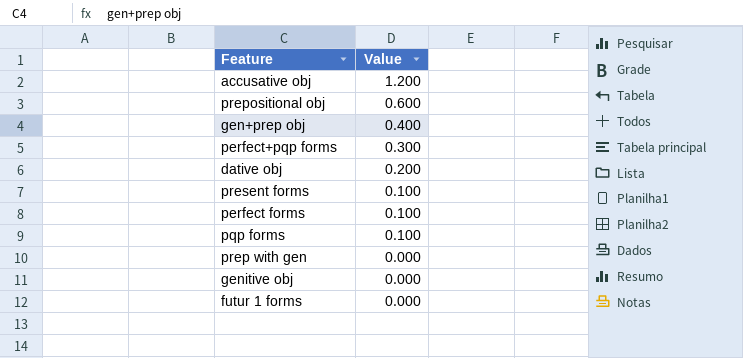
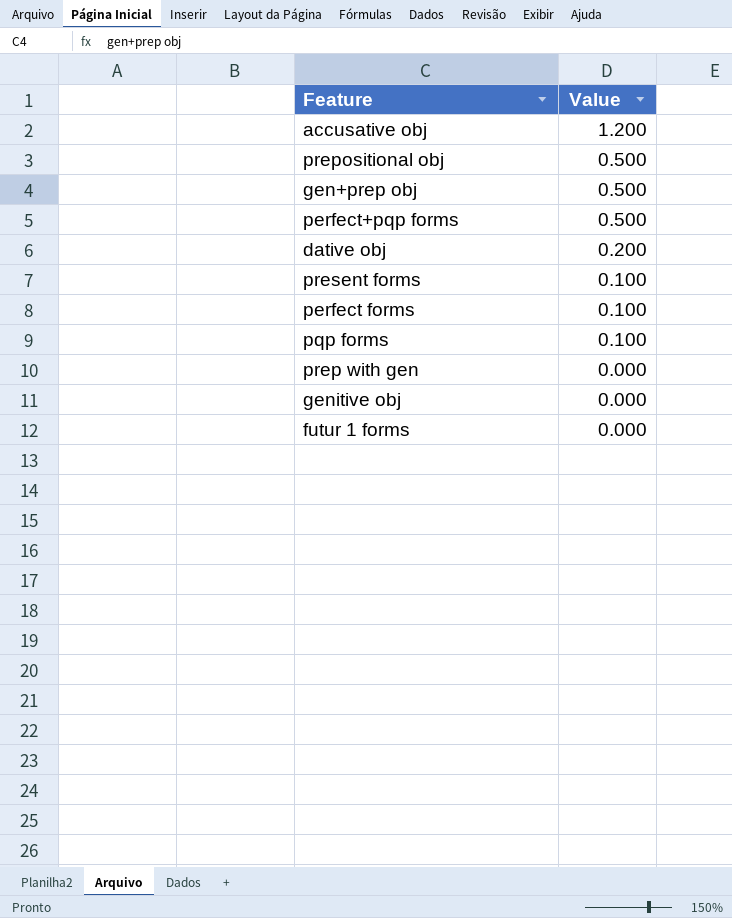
prepositional obj | Value: 0.600 -> 0.500
gen+prep obj | Value: 0.400 -> 0.500
perfect+pqp forms | Value: 0.300 -> 0.500

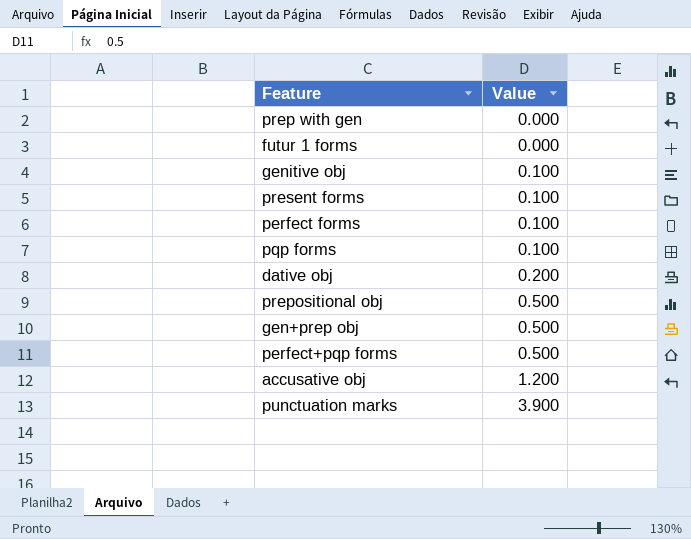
row order: Value descending -> Value ascending
genitive obj | Value: 0.000 -> 0.100
row punctuation marks: none -> 3.900

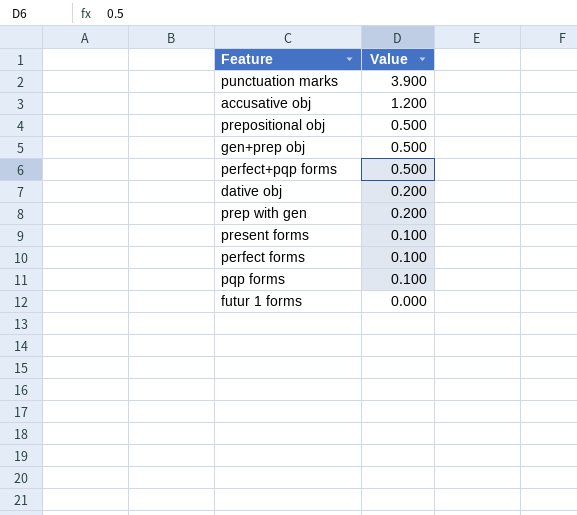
row order: Value ascending -> Value descending
row genitive obj: 0.100 -> none
prep with gen | Value: 0.000 -> 0.200

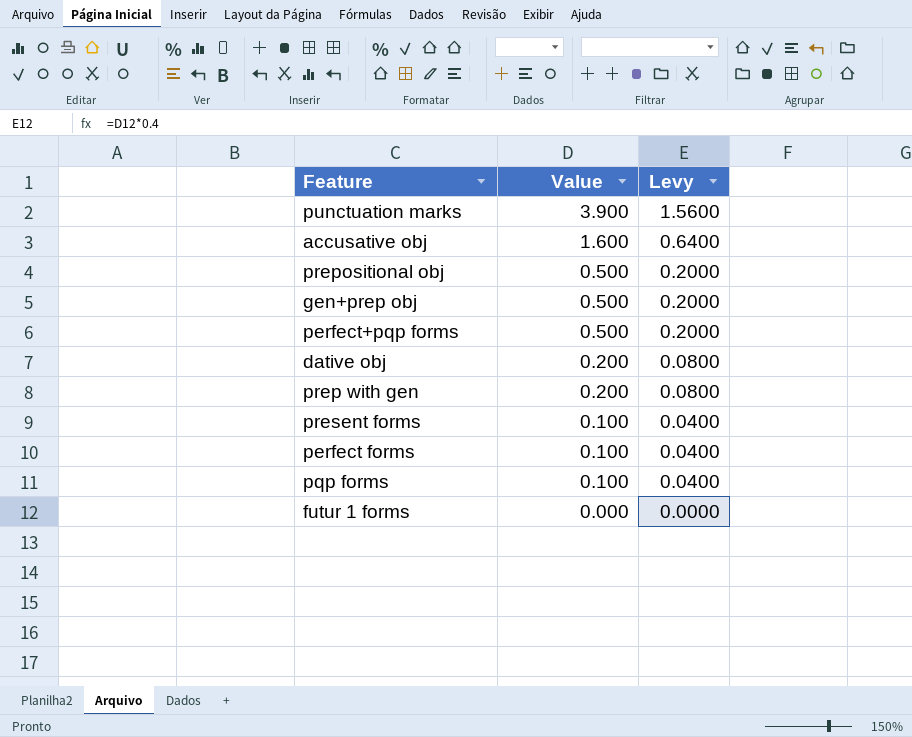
column Levy | formula: none -> [Value] * 0.4
accusative obj | Value: 1.200 -> 1.600

